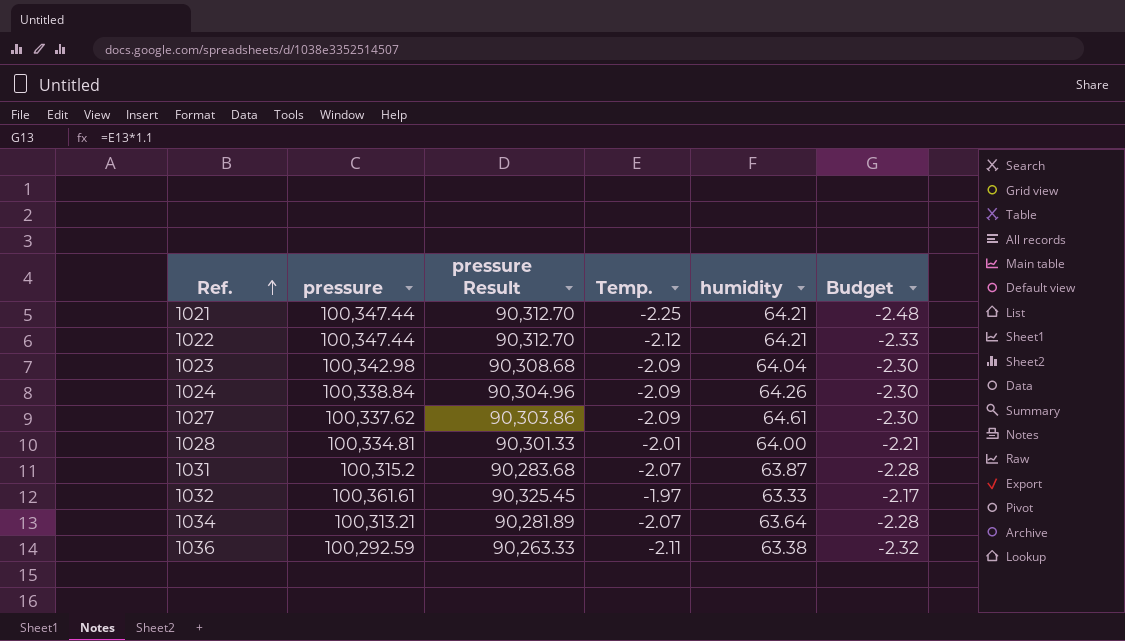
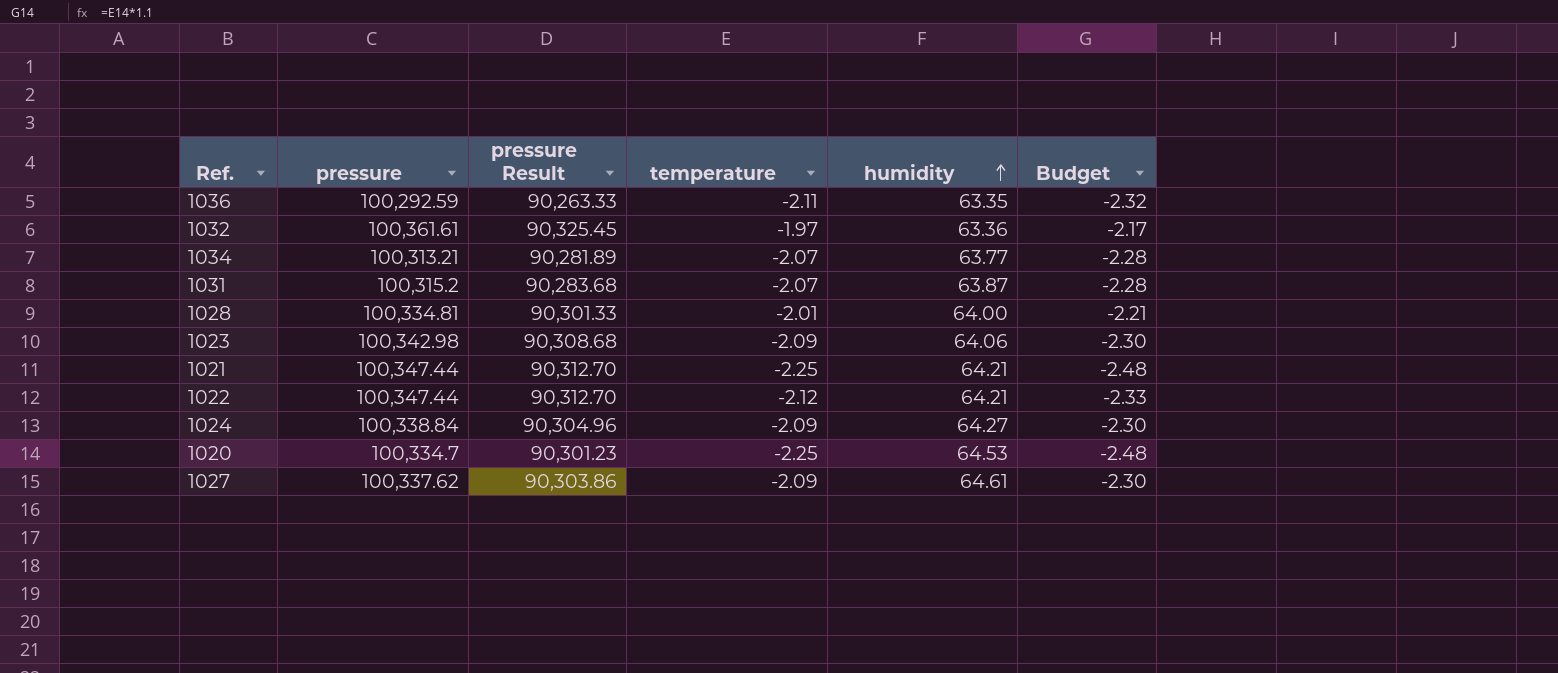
row order: Ref. ascending -> humidity ascending
column name: Temp. -> temperature
1036 | humidity: 63.38 -> 63.35
1032 | humidity: 63.33 -> 63.36
1034 | humidity: 63.64 -> 63.77
1023 | humidity: 64.04 -> 64.06
1024 | humidity: 64.26 -> 64.27
row 1020: none -> 100,334.7 | 90,301.23 | -2.25 | 64.53 | -2.48

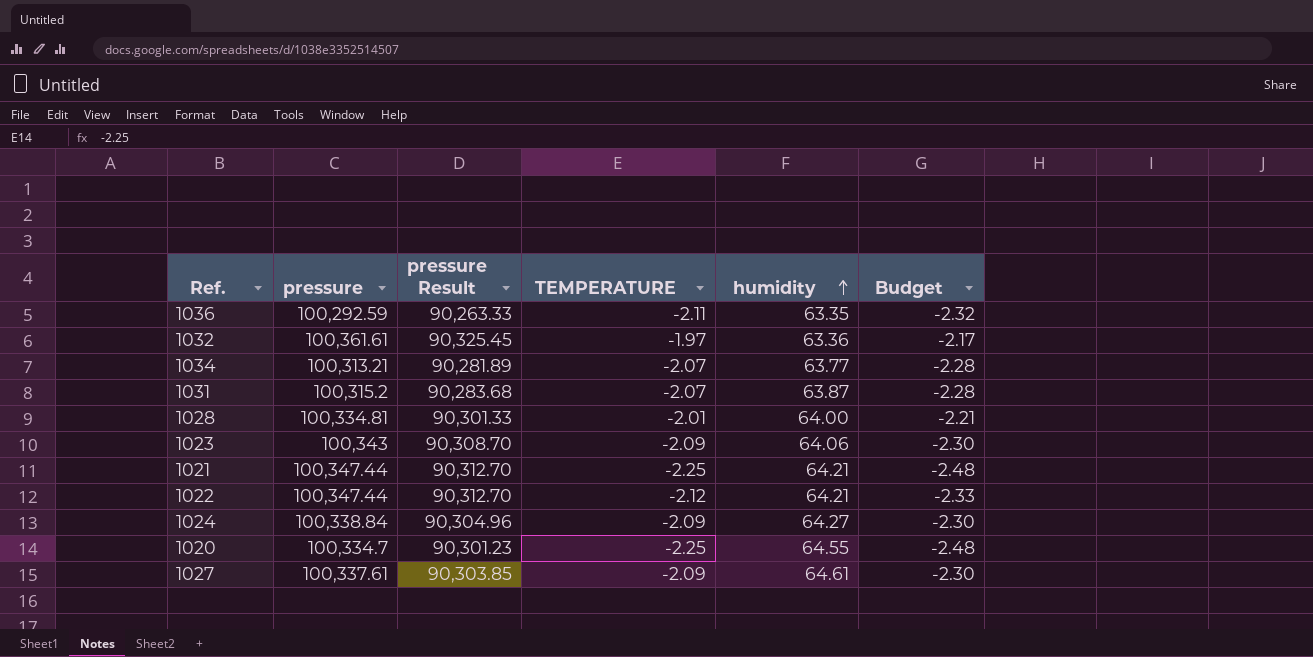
column name: temperature -> TEMPERATURE
1023 | pressure: 100,342.98 -> 100,343
1023 | pressure Result: 90,308.68 -> 90,308.70
1020 | humidity: 64.53 -> 64.55
1027 | pressure: 100,337.62 -> 100,337.61
1027 | pressure Result: 90,303.86 -> 90,303.85

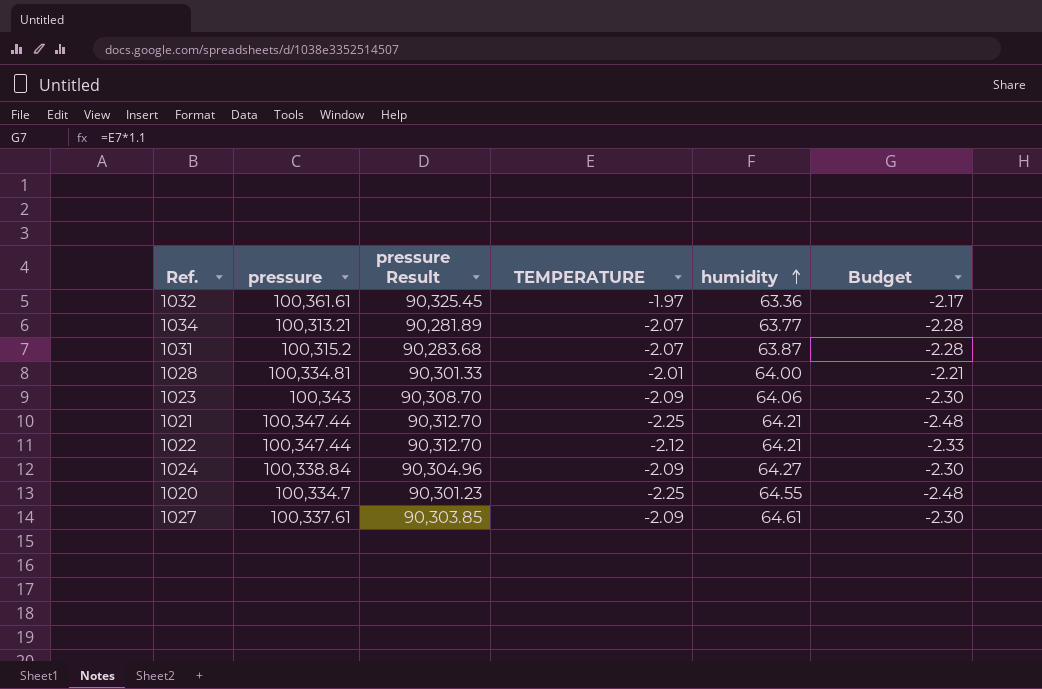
row 1036: 100,292.59 | 90,263.33 | -2.11 | 63.35 | -2.32 -> none

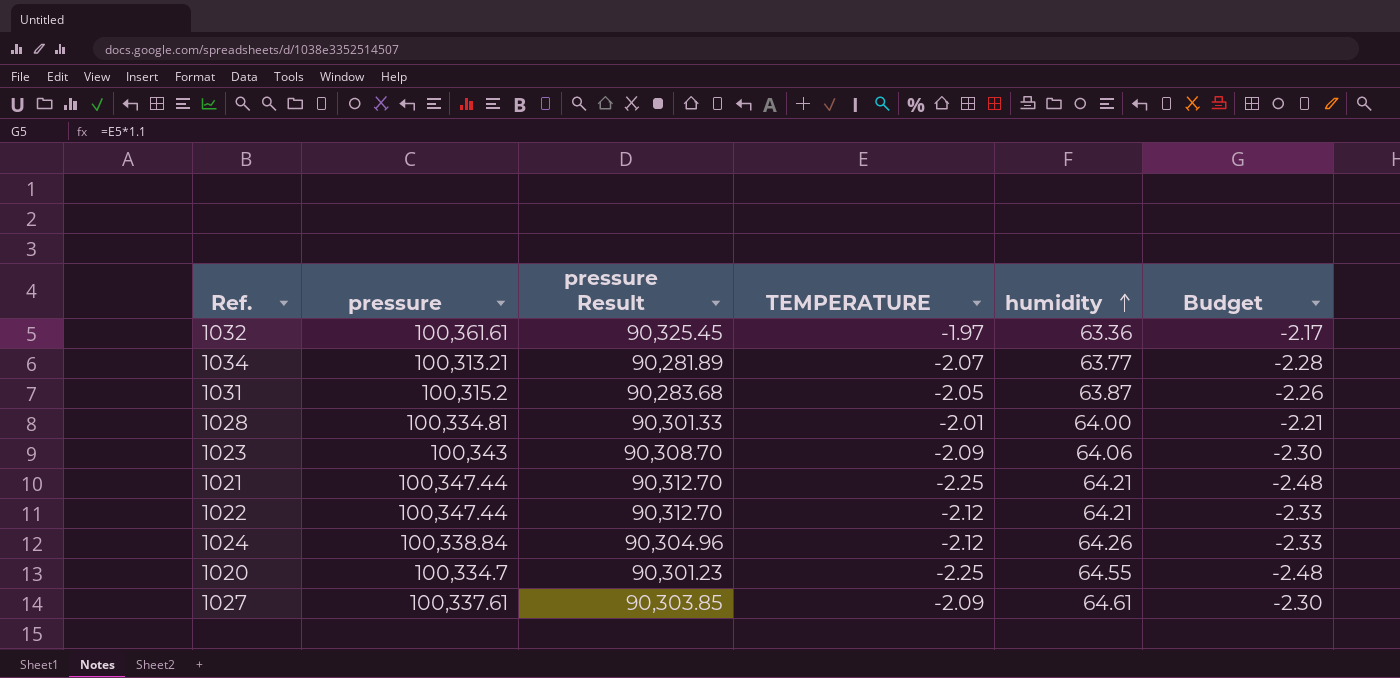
1031 | TEMPERATURE: -2.07 -> -2.05
1031 | Budget: -2.28 -> -2.26
1024 | TEMPERATURE: -2.09 -> -2.12
1024 | humidity: 64.27 -> 64.26
1024 | Budget: -2.30 -> -2.33

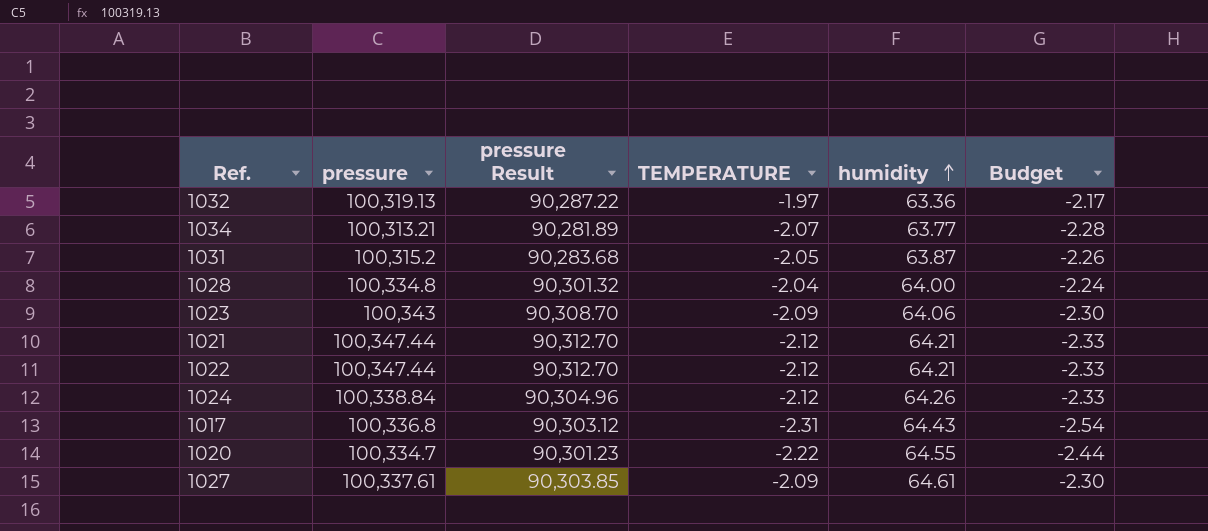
1032 | pressure: 100,361.61 -> 100,319.13
1032 | pressure Result: 90,325.45 -> 90,287.22
1028 | pressure: 100,334.81 -> 100,334.8
1028 | pressure Result: 90,301.33 -> 90,301.32
1028 | TEMPERATURE: -2.01 -> -2.04
1028 | Budget: -2.21 -> -2.24
1021 | TEMPERATURE: -2.25 -> -2.12
1021 | Budget: -2.48 -> -2.33
row 1017: none -> 100,336.8 | 90,303.12 | -2.31 | 64.43 | -2.54
1020 | TEMPERATURE: -2.25 -> -2.22
1020 | Budget: -2.48 -> -2.44

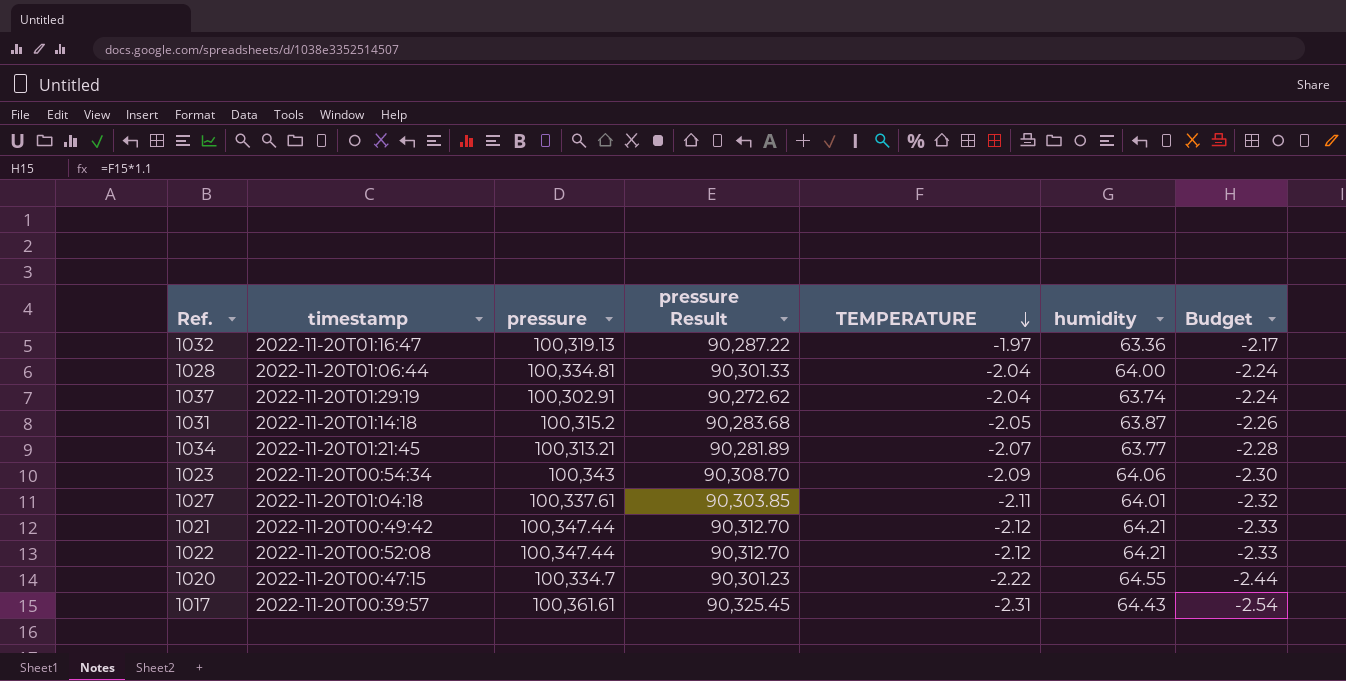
row order: humidity ascending -> TEMPERATURE descending
column timestamp | position: none -> 2
row 1024: 100,338.84 | 90,304.96 | -2.12 | 64.26 | -2.33 -> none
1028 | pressure: 100,334.8 -> 100,334.81
1028 | pressure Result: 90,301.32 -> 90,301.33
row 1037: none -> 2022-11-20T01:29:19 | 100,302.91 | 90,272.62 | -2.04 | 63.74 | -2.24
1027 | TEMPERATURE: -2.09 -> -2.11
1027 | humidity: 64.61 -> 64.01
1027 | Budget: -2.30 -> -2.32
1017 | pressure: 100,336.8 -> 100,361.61
1017 | pressure Result: 90,303.12 -> 90,325.45

